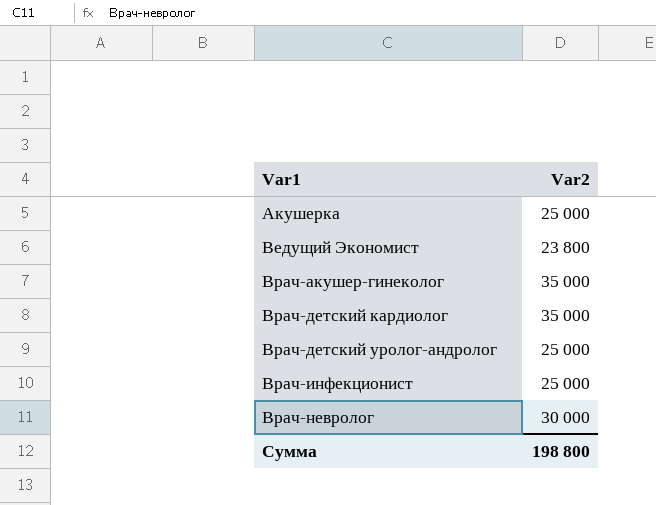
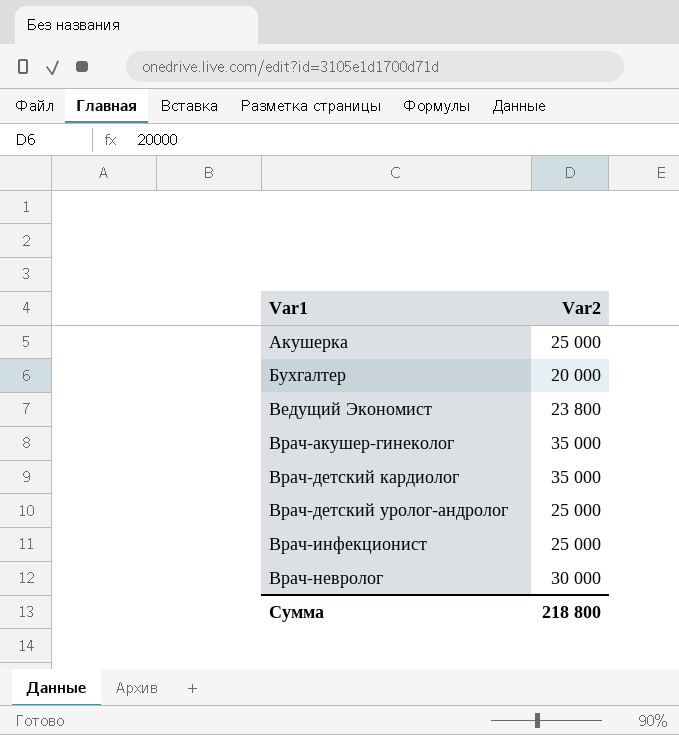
row Бухгалтер: none -> 20 000
Сумма | Var2: 198 800 -> 218 800

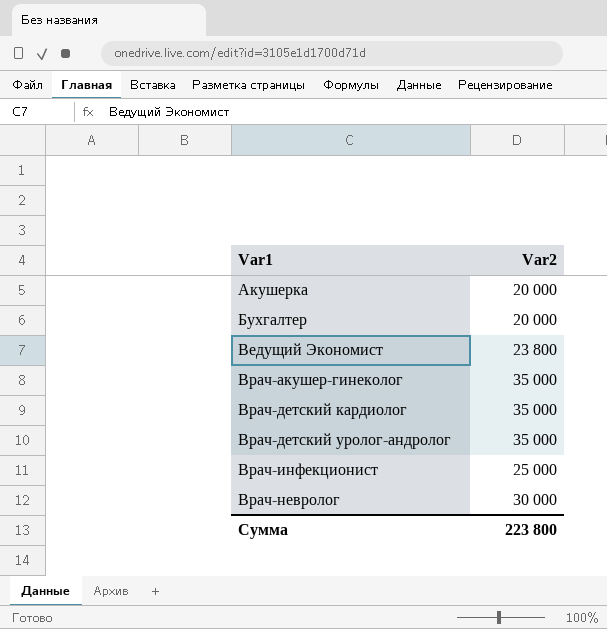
Акушерка | Var2: 25 000 -> 20 000
Врач-детский уролог-андролог | Var2: 25 000 -> 35 000
Сумма | Var2: 218 800 -> 223 800

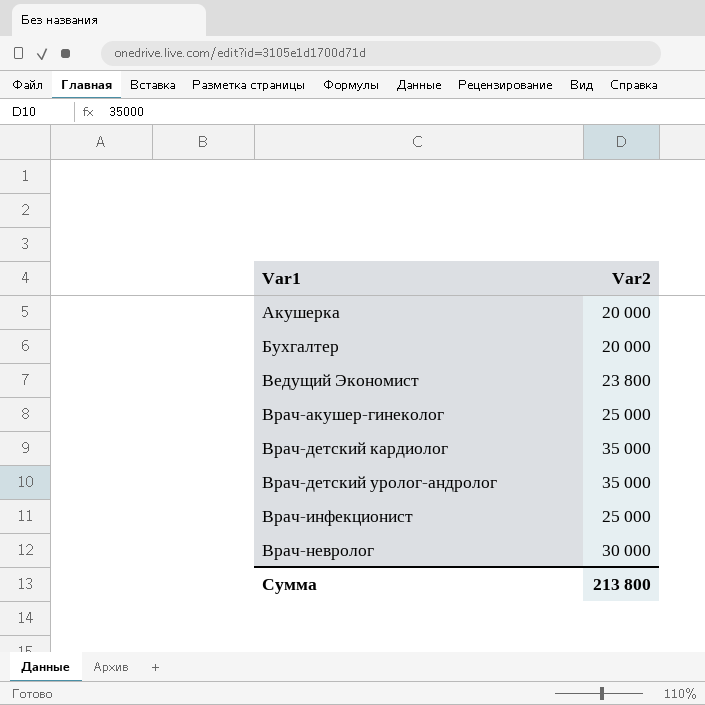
Врач-акушер-гинеколог | Var2: 35 000 -> 25 000
Сумма | Var2: 223 800 -> 213 800

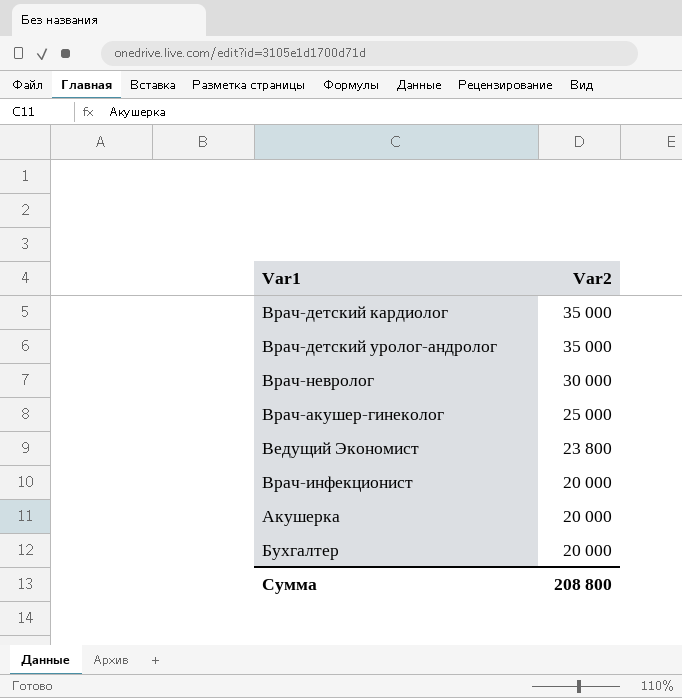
row order: Var1 ascending -> Var2 descending
Врач-инфекционист | Var2: 25 000 -> 20 000
Сумма | Var2: 213 800 -> 208 800

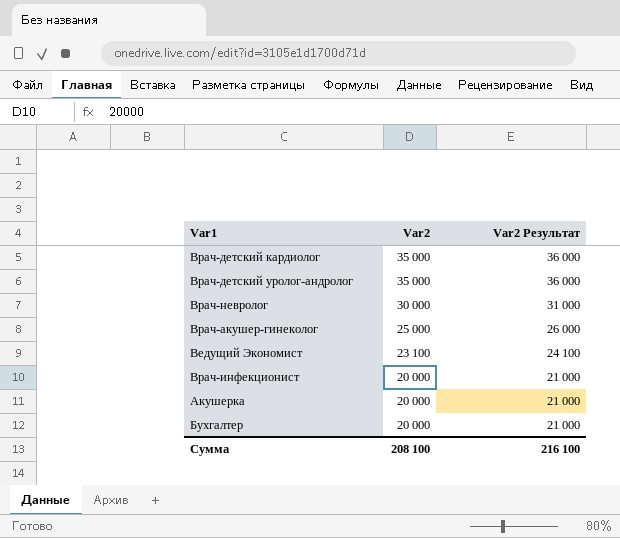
column Var2 Результат | formula: none -> [Var2] + 1000
Ведущий Экономист | Var2: 23 800 -> 23 100
Сумма | Var2: 208 800 -> 208 100

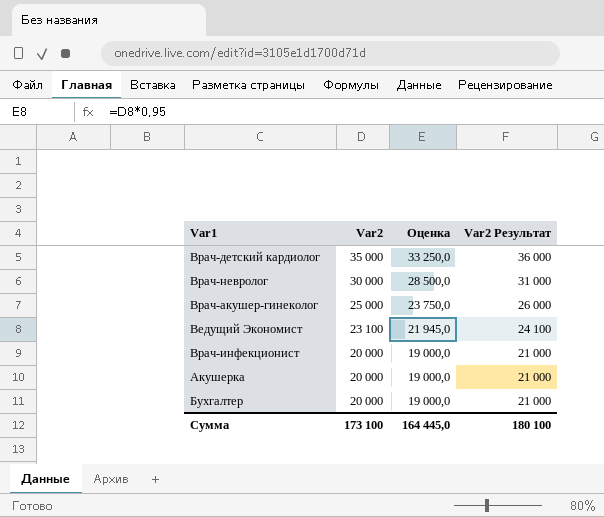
column Оценка | formula: none -> [Var2] * 0,95
row Врач-детский уролог-андролог: 35 000 | 36 000 -> none
Сумма | Var2: 208 100 -> 173 100
Сумма | Var2 Результат: 216 100 -> 180 100

